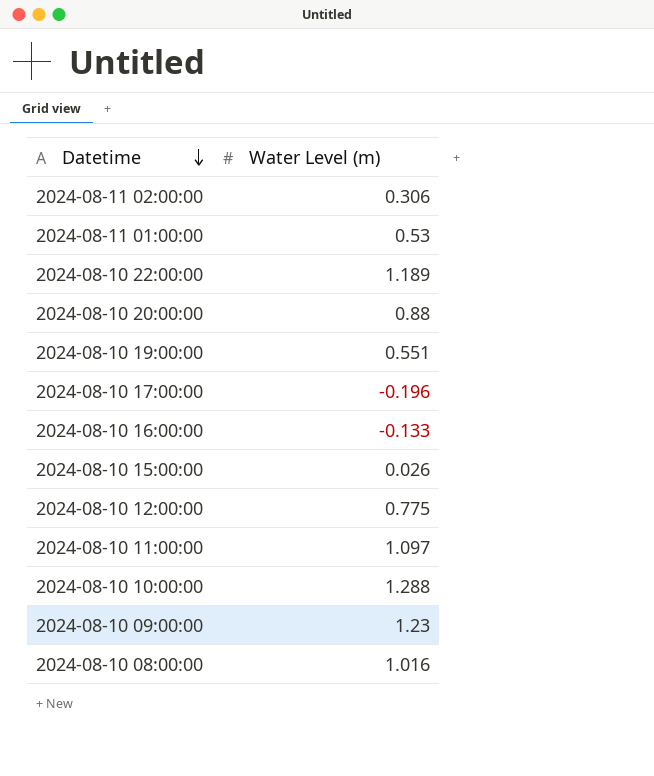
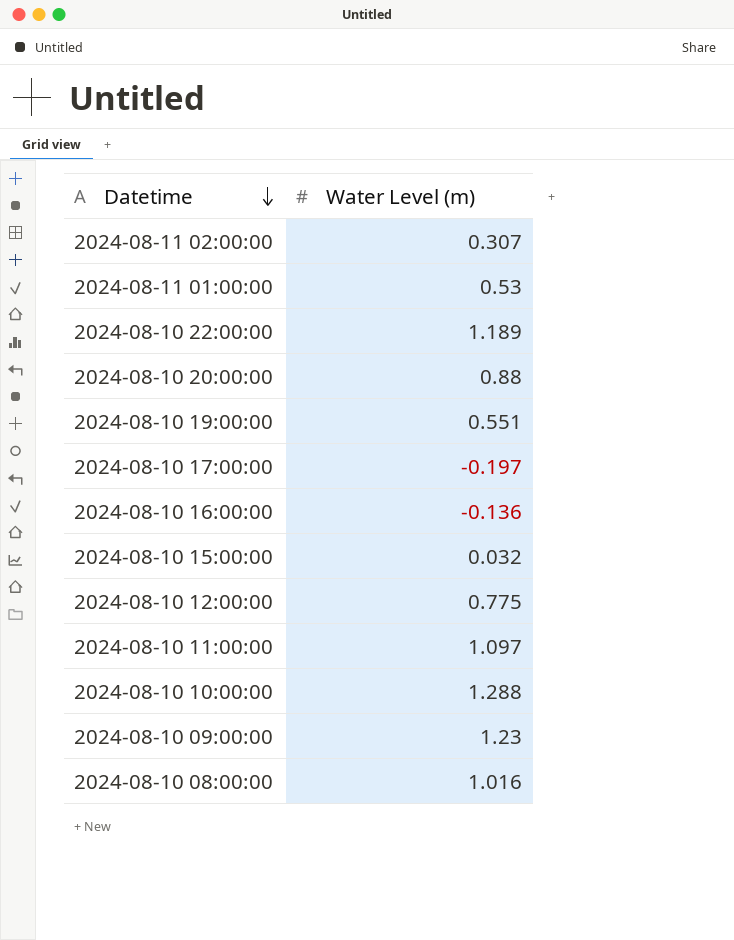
2024-08-11 02:00:00 | Water Level (m): 0.306 -> 0.307
2024-08-10 17:00:00 | Water Level (m): -0.196 -> -0.197
2024-08-10 16:00:00 | Water Level (m): -0.133 -> -0.136
2024-08-10 15:00:00 | Water Level (m): 0.026 -> 0.032

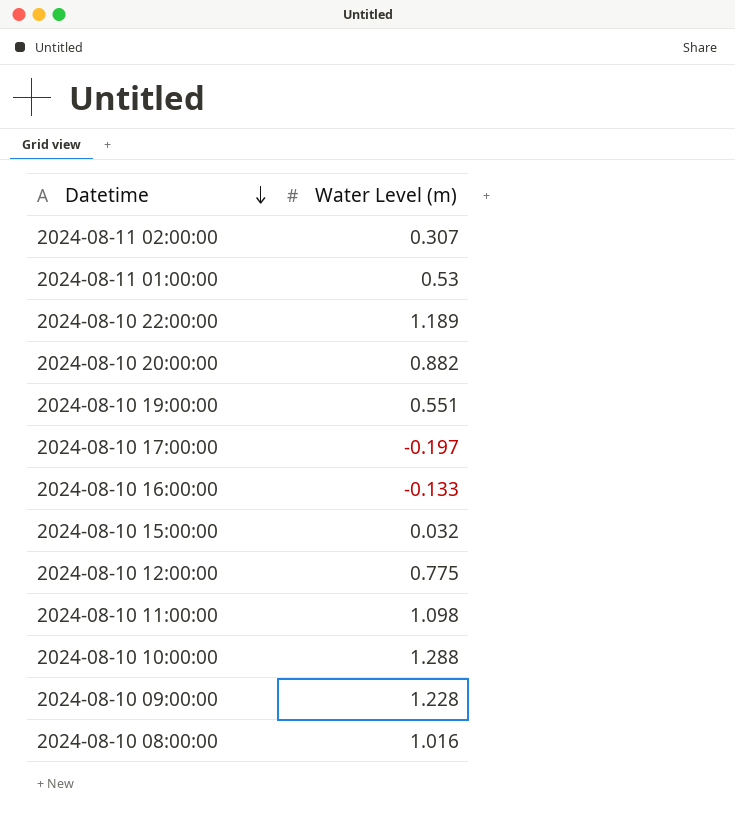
2024-08-10 20:00:00 | Water Level (m): 0.88 -> 0.882
2024-08-10 16:00:00 | Water Level (m): -0.136 -> -0.133
2024-08-10 11:00:00 | Water Level (m): 1.097 -> 1.098
2024-08-10 09:00:00 | Water Level (m): 1.23 -> 1.228

